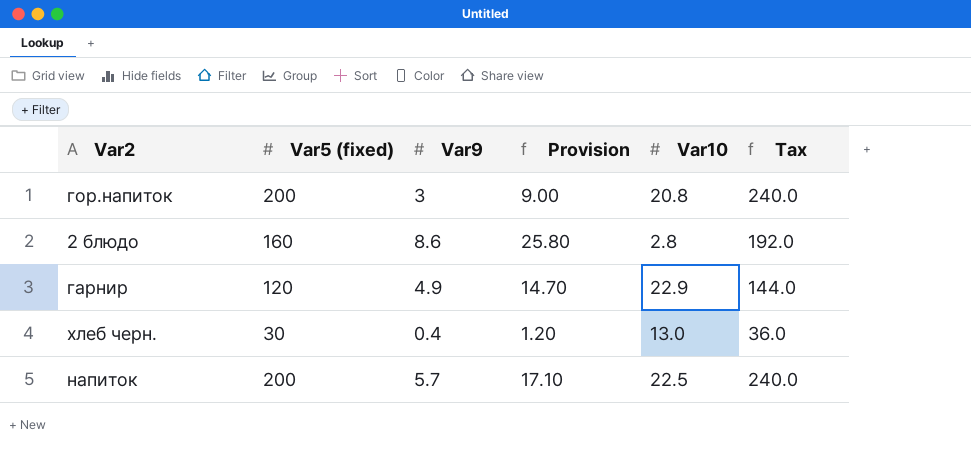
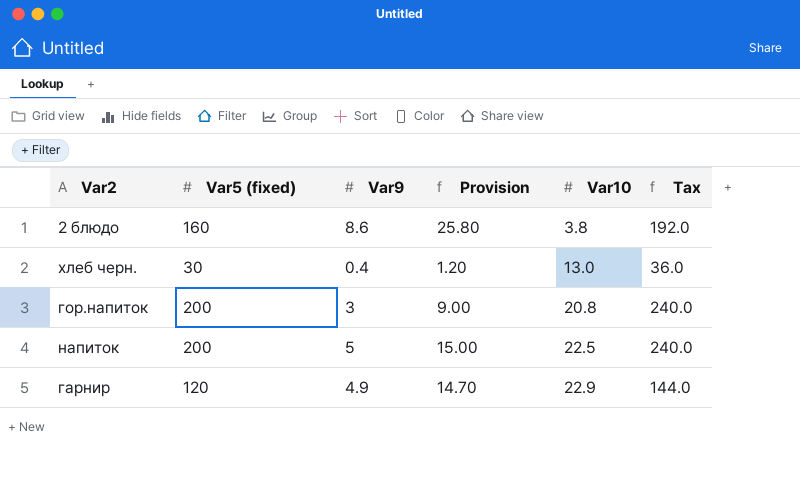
row order: none -> Var10 ascending
2 блюдо | Var10: 2.8 -> 3.8
напиток | Var9: 5.7 -> 5
напиток | Provision: 17.10 -> 15.00

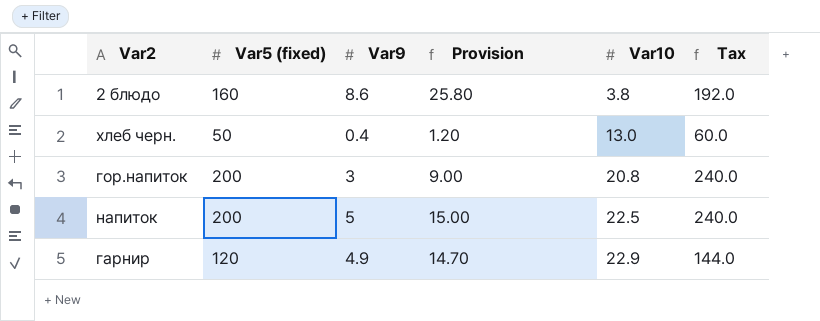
хлеб черн. | Var5 (fixed): 30 -> 50
хлеб черн. | Tax: 36.0 -> 60.0

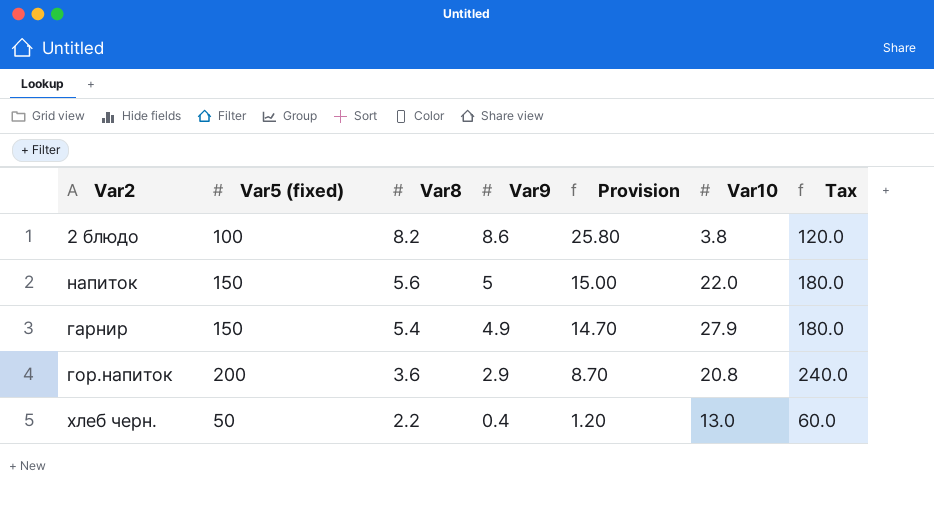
row order: Var10 ascending -> Var8 descending
column Var8 | position: none -> 3
2 блюдо | Var5 (fixed): 160 -> 100
2 блюдо | Tax: 192.0 -> 120.0
напиток | Var5 (fixed): 200 -> 150
напиток | Var10: 22.5 -> 22.0
напиток | Tax: 240.0 -> 180.0
гарнир | Var5 (fixed): 120 -> 150
гарнир | Var10: 22.9 -> 27.9
гарнир | Tax: 144.0 -> 180.0
гор.напиток | Var9: 3 -> 2.9
гор.напиток | Provision: 9.00 -> 8.70

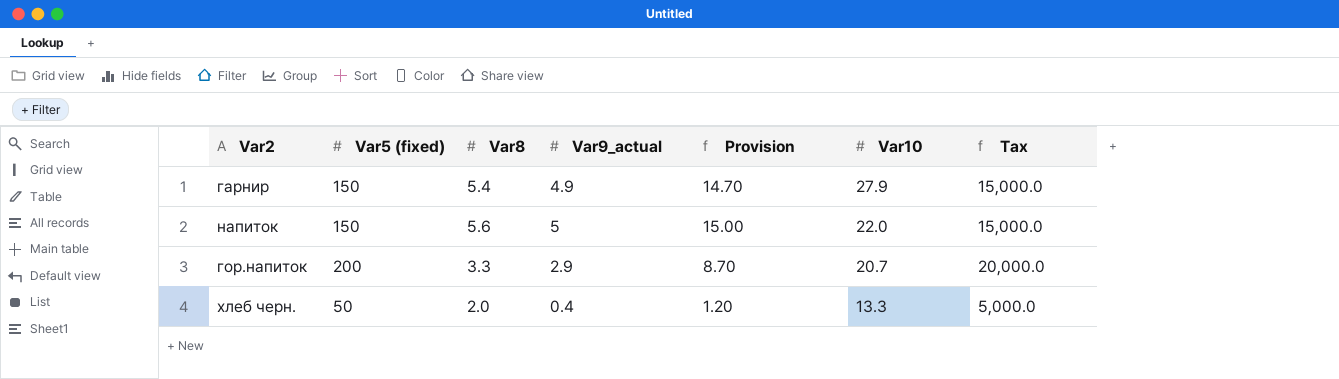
row order: Var8 descending -> Var10 descending
column name: Var9 -> Var9_actual
column Tax | formula: [Var5 (fixed)] * 1.2 -> [Var5 (fixed)] * 100
row 2 блюдо: 100 | 8.2 | 8.6 | 25.80 | 3.8 | 120.0 -> none
гор.напиток | Var8: 3.6 -> 3.3
гор.напиток | Var10: 20.8 -> 20.7
хлеб черн. | Var8: 2.2 -> 2.0
хлеб черн. | Var10: 13.0 -> 13.3

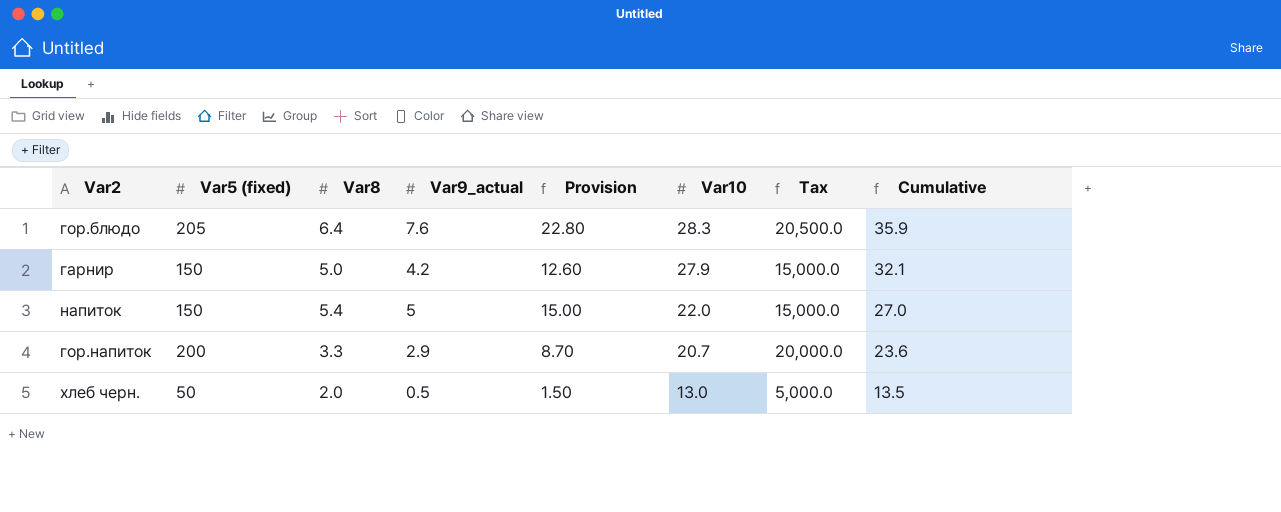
column Cumulative | formula: none -> [Var9_actual] + [Var10]
row гор.блюдо: none -> 205 | 6.4 | 7.6 | 22.80 | 28.3 | 20,500.0 | 35.9
гарнир | Var8: 5.4 -> 5.0
гарнир | Var9_actual: 4.9 -> 4.2
гарнир | Provision: 14.70 -> 12.60
напиток | Var8: 5.6 -> 5.4
хлеб черн. | Var9_actual: 0.4 -> 0.5
хлеб черн. | Provision: 1.20 -> 1.50
хлеб черн. | Var10: 13.3 -> 13.0

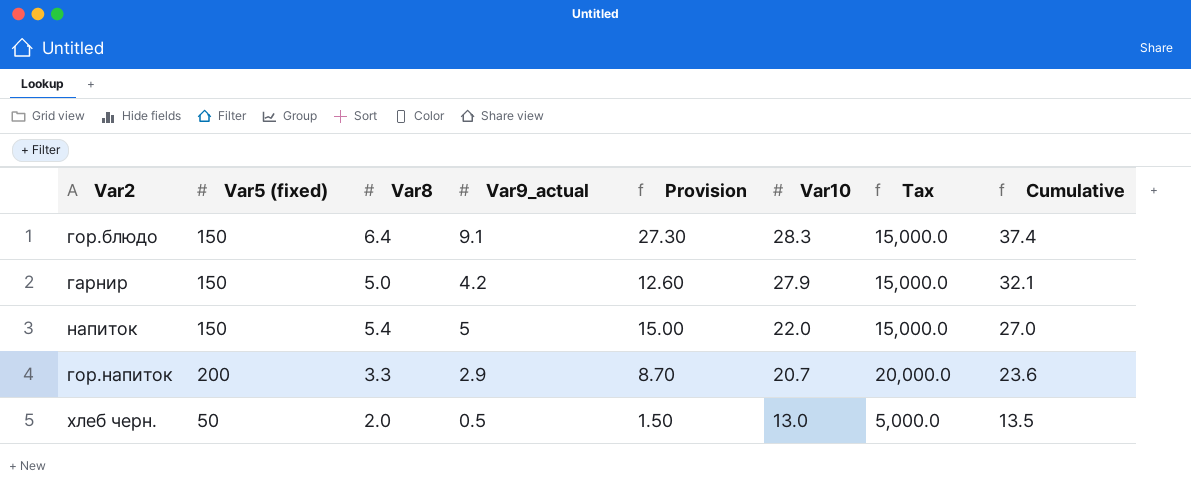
гор.блюдо | Var5 (fixed): 205 -> 150
гор.блюдо | Var9_actual: 7.6 -> 9.1
гор.блюдо | Provision: 22.80 -> 27.30
гор.блюдо | Tax: 20,500.0 -> 15,000.0
гор.блюдо | Cumulative: 35.9 -> 37.4

